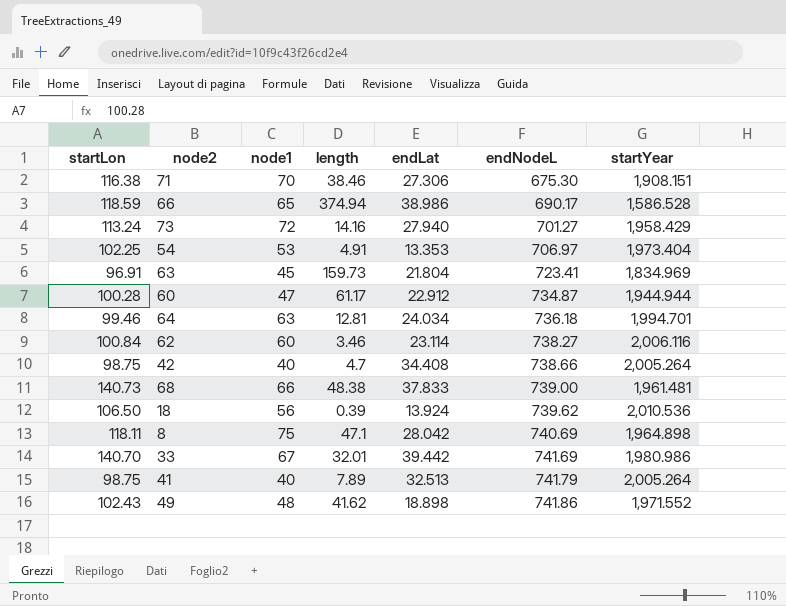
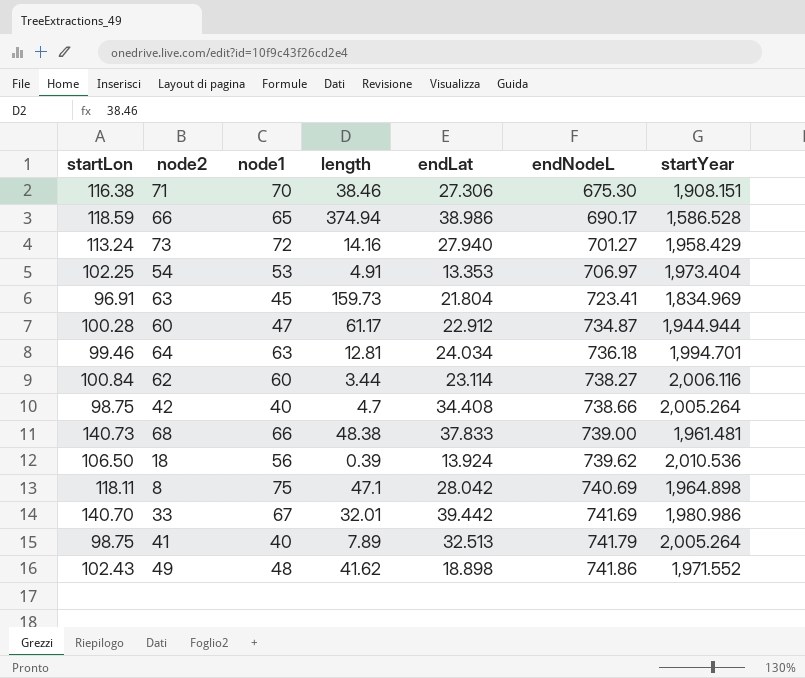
62 | length: 3.46 -> 3.44

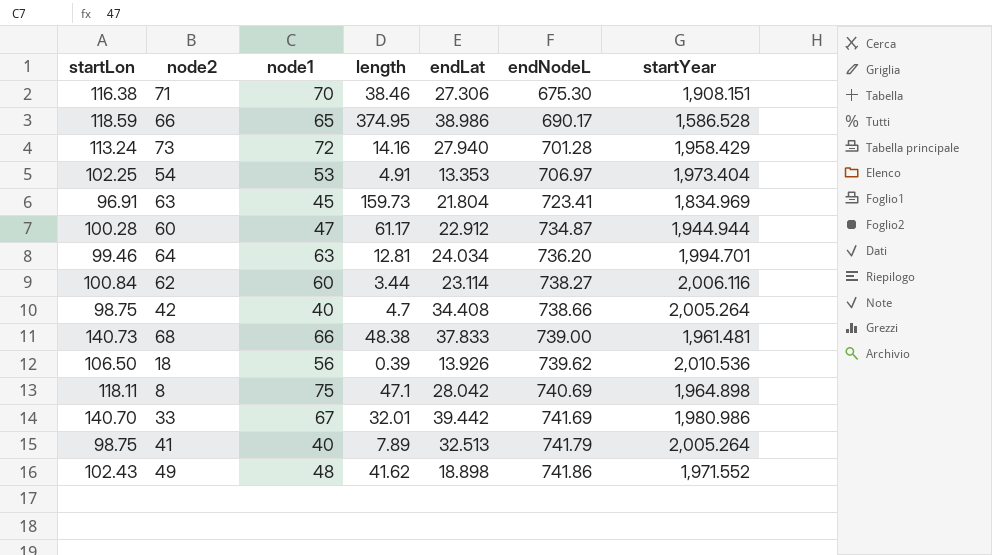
66 | length: 374.94 -> 374.95
73 | endNodeL: 701.27 -> 701.28
64 | endNodeL: 736.18 -> 736.20
18 | endLat: 13.924 -> 13.926

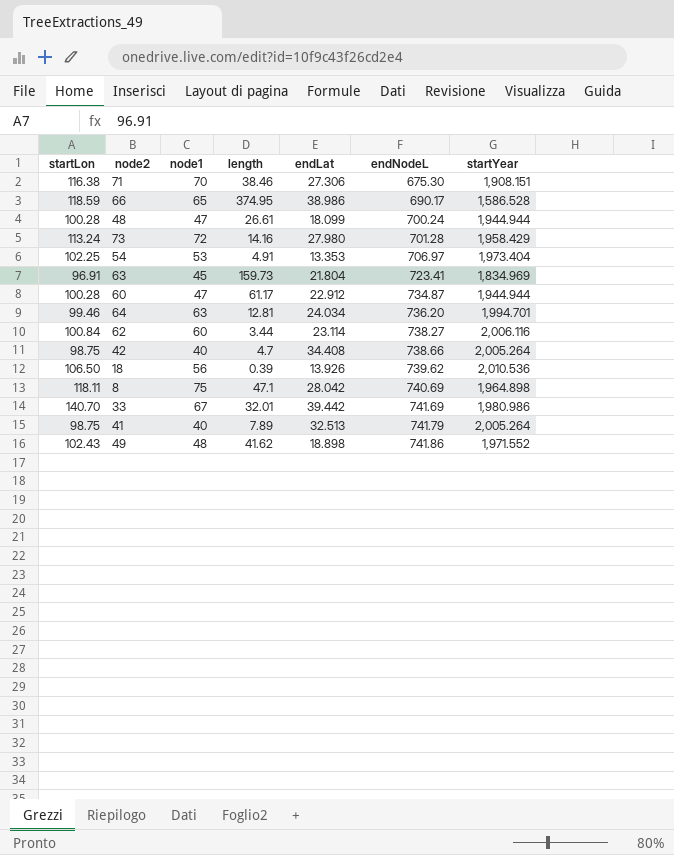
row 68: 140.73 | 66 | 48.38 | 37.833 | 739.00 | 1,961.481 -> none
row 48: none -> 100.28 | 47 | 26.61 | 18.099 | 700.24 | 1,944.944
73 | endLat: 27.940 -> 27.980

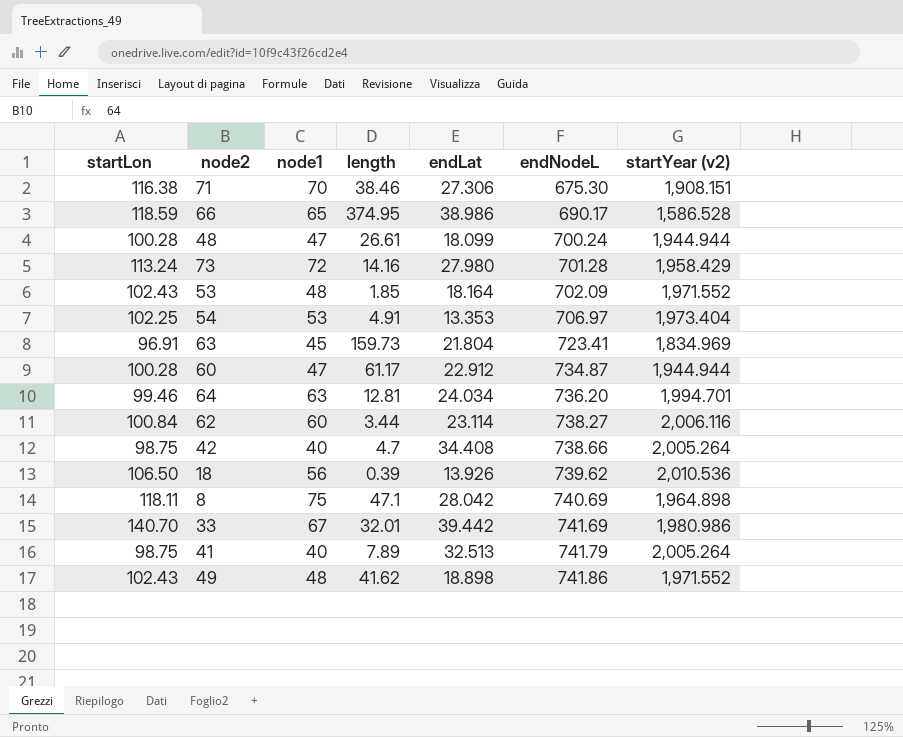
column name: startYear -> startYear (v2)
row 53: none -> 102.43 | 48 | 1.85 | 18.164 | 702.09 | 1,971.552

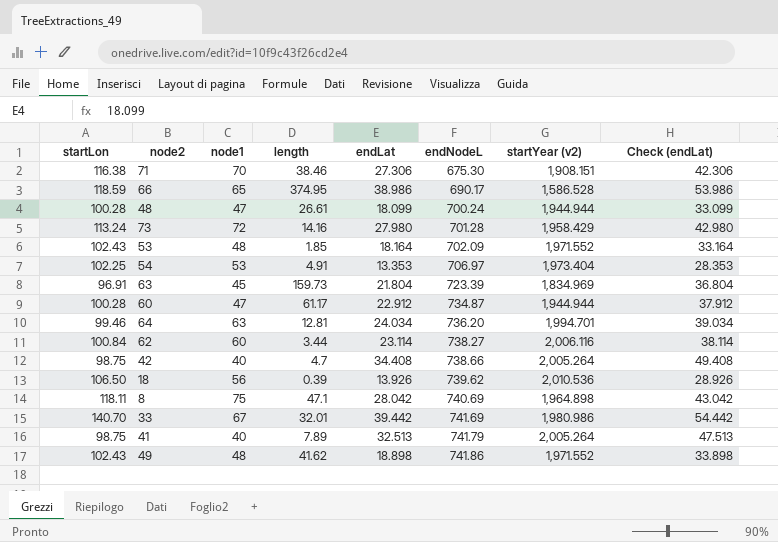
column Check (endLat) | formula: none -> [endLat] + 15
63 | endNodeL: 723.41 -> 723.39

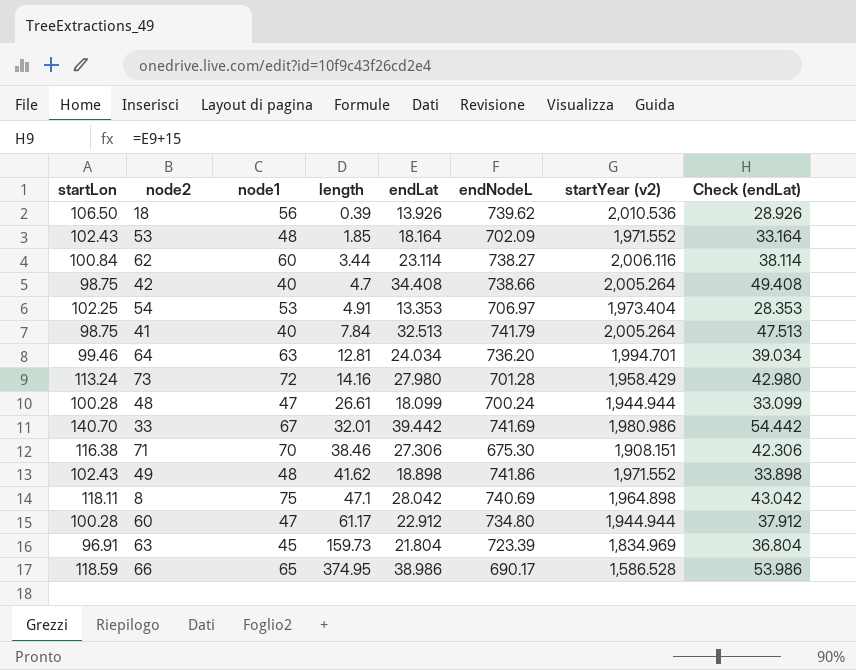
row order: endNodeL ascending -> length ascending
41 | length: 7.89 -> 7.84
60 | endNodeL: 734.87 -> 734.80

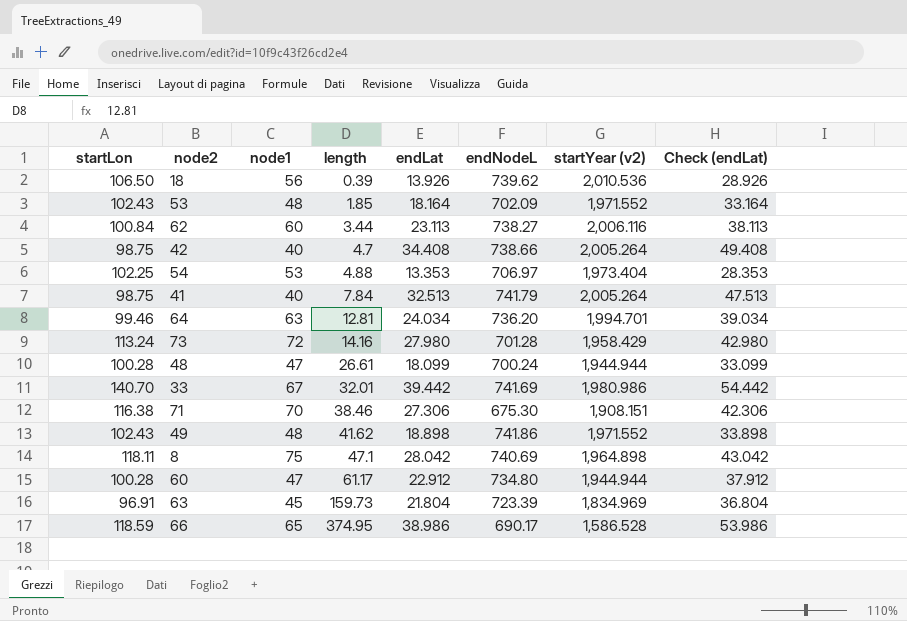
62 | endLat: 23.114 -> 23.113
62 | Check (endLat): 38.114 -> 38.113
54 | length: 4.91 -> 4.88

